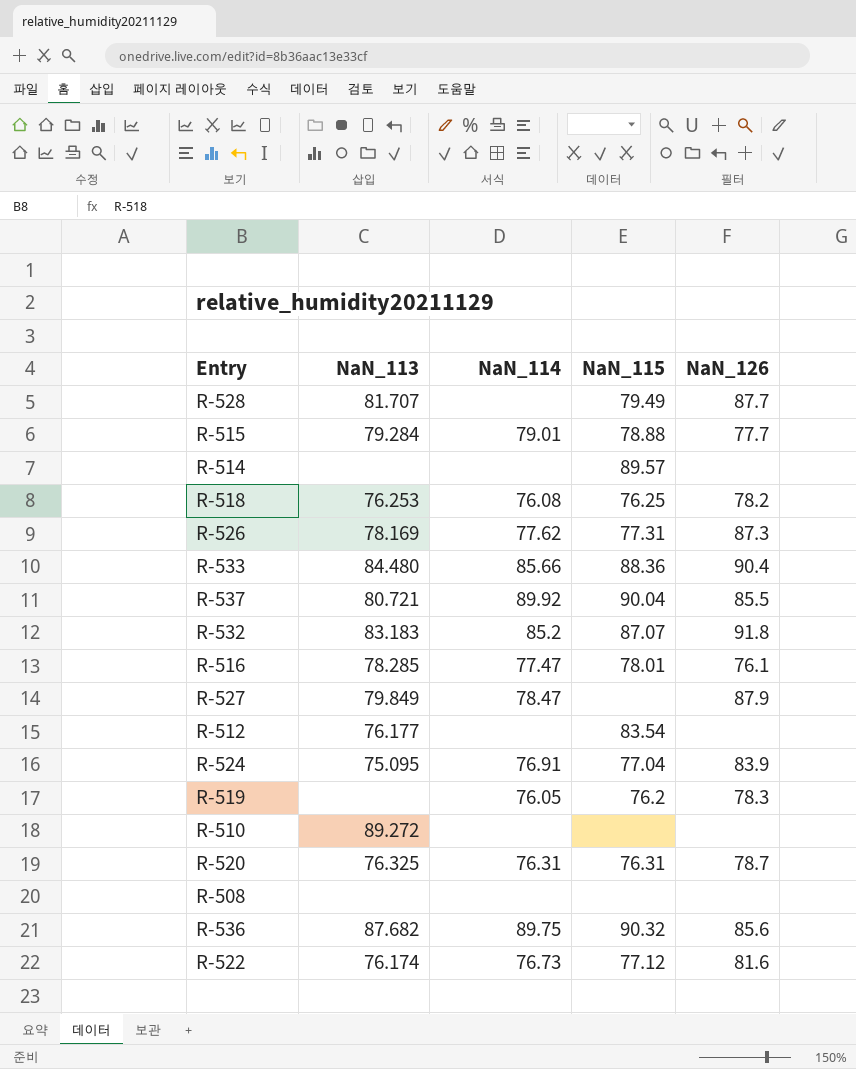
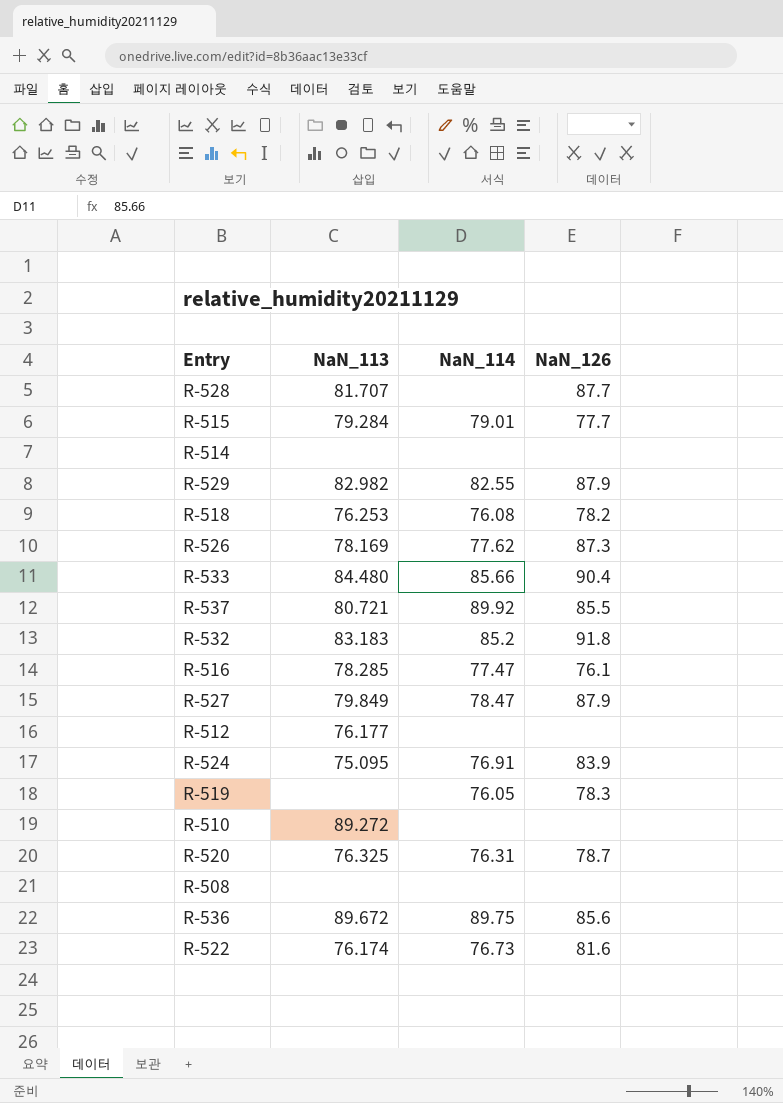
column NaN_115 | position: 4 -> none
row R-529: none -> 82.982 | 82.55 | 87.9
R-536 | NaN_113: 87.682 -> 89.672

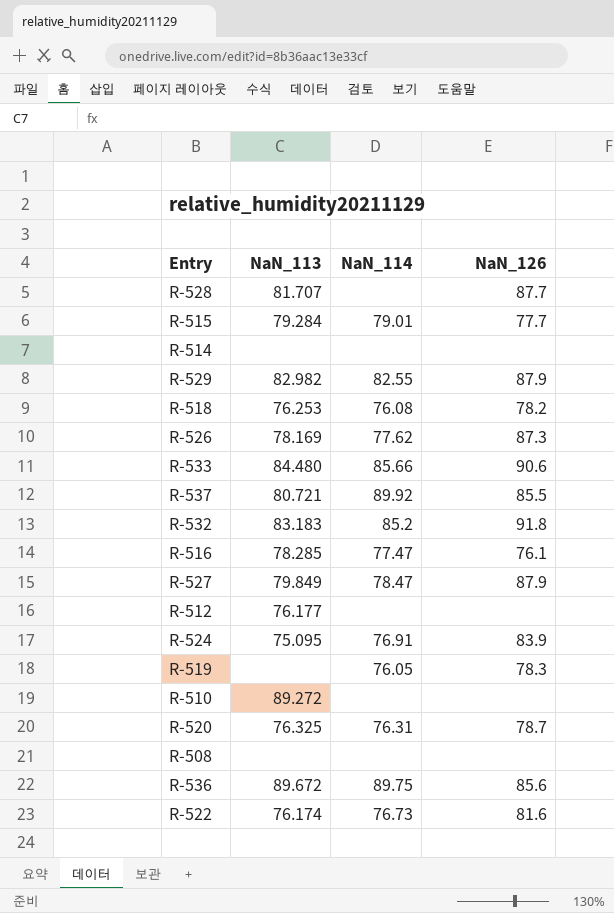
R-533 | NaN_126: 90.4 -> 90.6

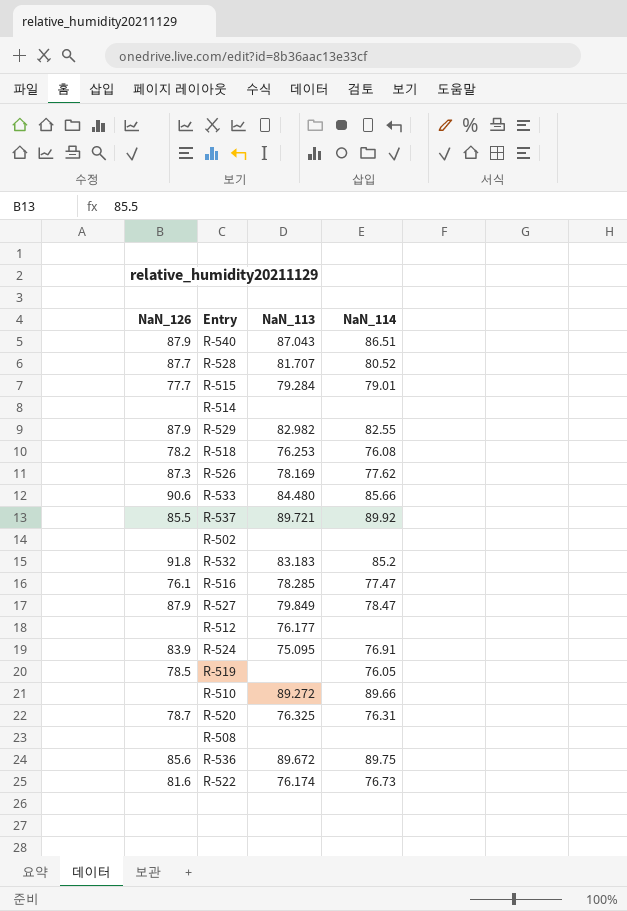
column NaN_126 | position: 4 -> 1
row R-540: none -> 87.9 | 87.043 | 86.51
R-528 | NaN_114: none -> 80.52
R-537 | NaN_113: 80.721 -> 89.721
row R-502: none -> none | none | none
R-519 | NaN_126: 78.3 -> 78.5
R-510 | NaN_114: none -> 89.66

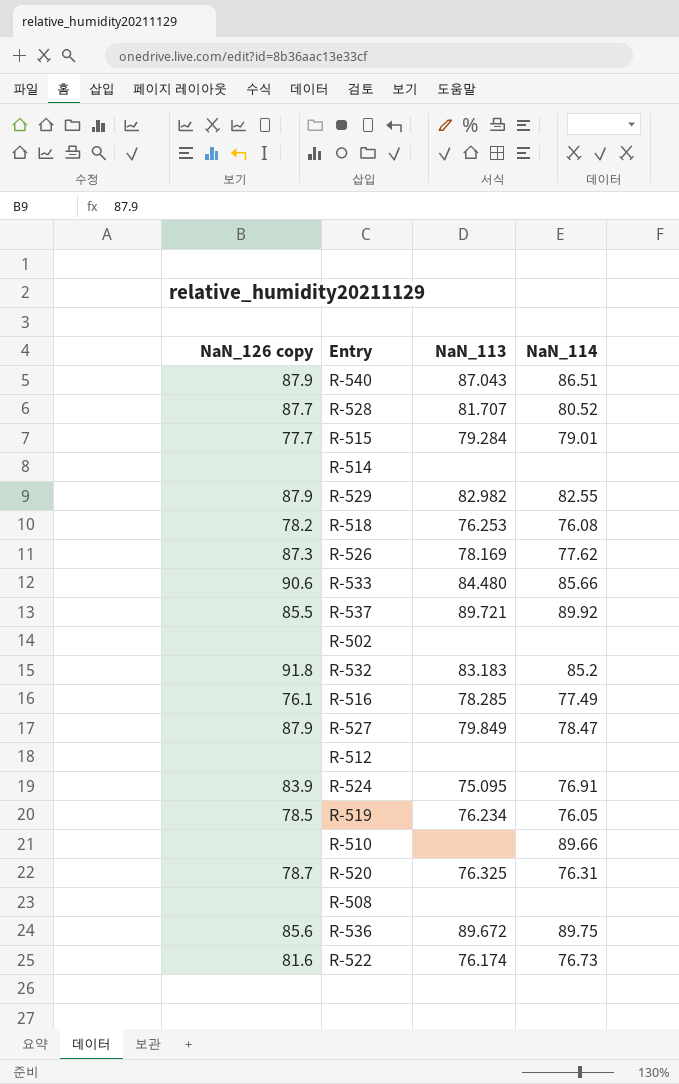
column name: NaN_126 -> NaN_126 copy
R-516 | NaN_114: 77.47 -> 77.49
R-512 | NaN_113: 76.177 -> none
R-519 | NaN_113: none -> 76.234
R-510 | NaN_113: 89.272 -> none

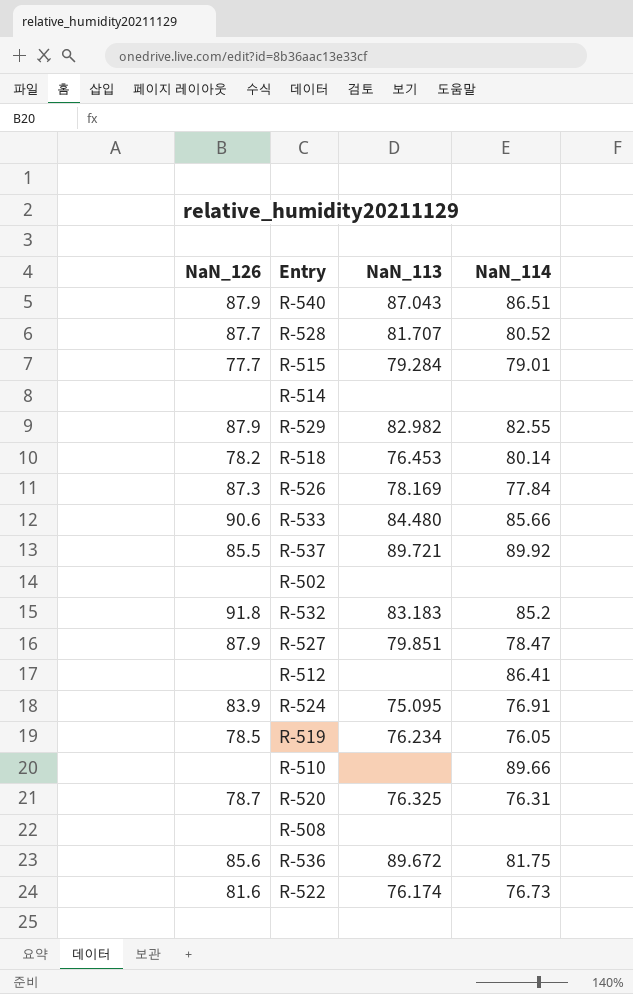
column name: NaN_126 copy -> NaN_126
row R-516: 76.1 | 78.285 | 77.49 -> none
R-518 | NaN_113: 76.253 -> 76.453
R-518 | NaN_114: 76.08 -> 80.14
R-526 | NaN_114: 77.62 -> 77.84
R-527 | NaN_113: 79.849 -> 79.851
R-512 | NaN_114: none -> 86.41
R-536 | NaN_114: 89.75 -> 81.75

